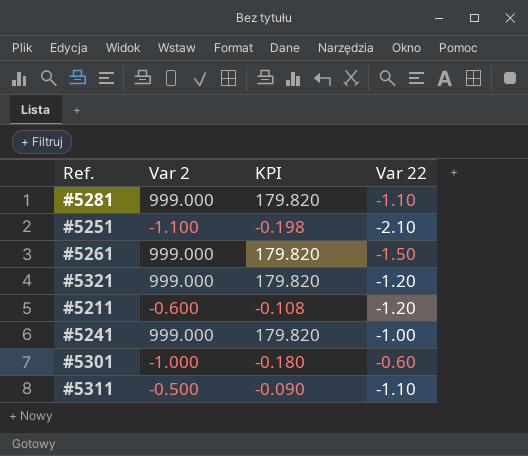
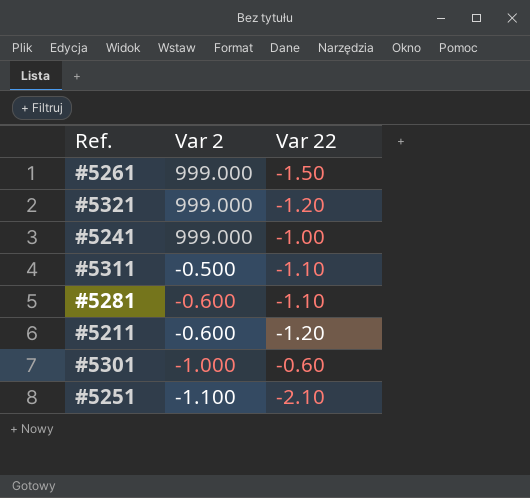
row order: none -> Var 2 descending
column KPI | formula: [Var 2] * 0.18 -> none
#5281 | Var 2: 999.000 -> -0.600

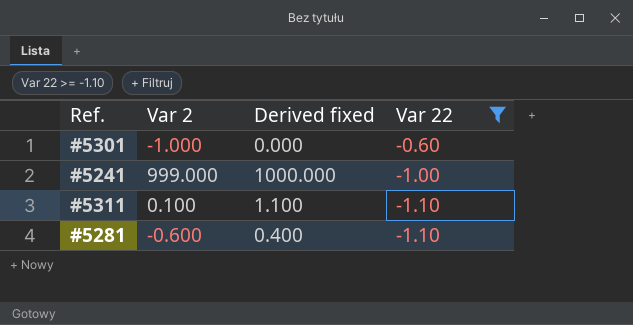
filter: none -> Var 22 >= -1.10
row order: Var 2 descending -> Var 22 descending
column Derived fixed | formula: none -> [Var 2] + 1
#5311 | Var 2: -0.500 -> 0.100

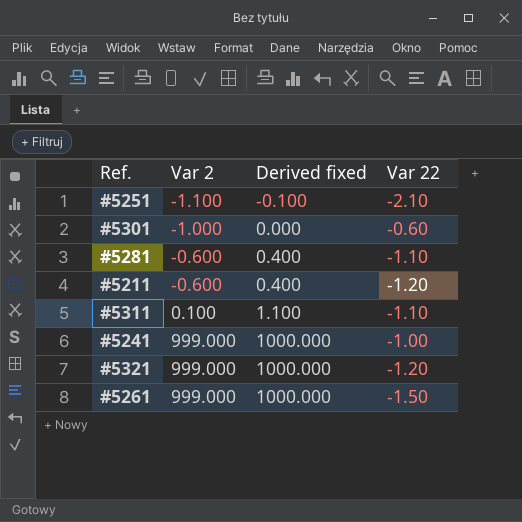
filter: Var 22 >= -1.10 -> none
row order: Var 22 descending -> Var 2 ascending

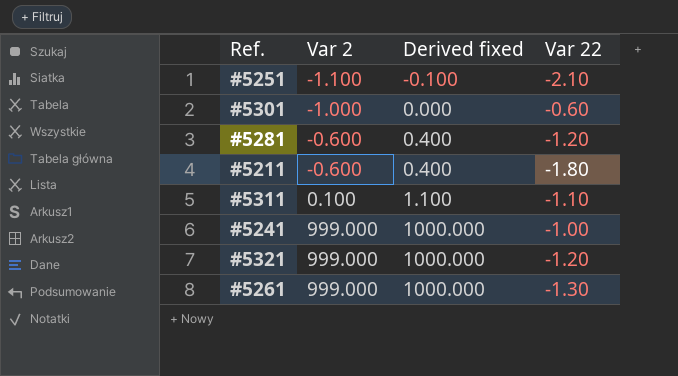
#5281 | Var 22: -1.10 -> -1.20
#5211 | Var 22: -1.20 -> -1.80
#5261 | Var 22: -1.50 -> -1.30

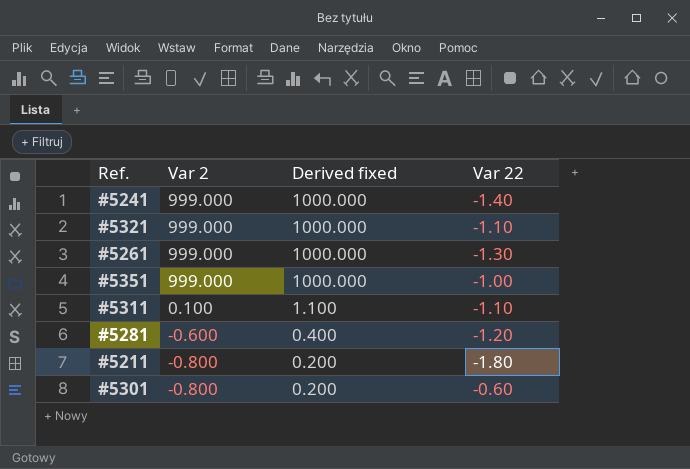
row order: Var 2 ascending -> Var 2 descending
row #5251: -1.100 | -0.100 | -2.10 -> none
#5241 | Var 22: -1.00 -> -1.40
#5321 | Var 22: -1.20 -> -1.10
row #5351: none -> 999.000 | 1000.000 | -1.00
#5211 | Var 2: -0.600 -> -0.800
#5211 | Derived fixed: 0.400 -> 0.200
#5301 | Var 2: -1.000 -> -0.800
#5301 | Derived fixed: 0.000 -> 0.200

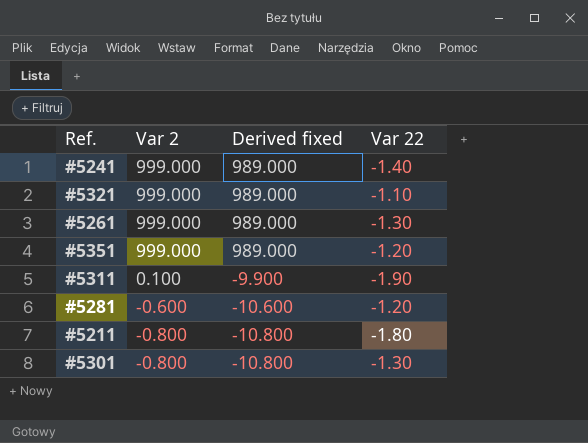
column Derived fixed | formula: [Var 2] + 1 -> [Var 2] - 10
#5351 | Var 22: -1.00 -> -1.20
#5311 | Var 22: -1.10 -> -1.90
#5301 | Var 22: -0.60 -> -1.30

